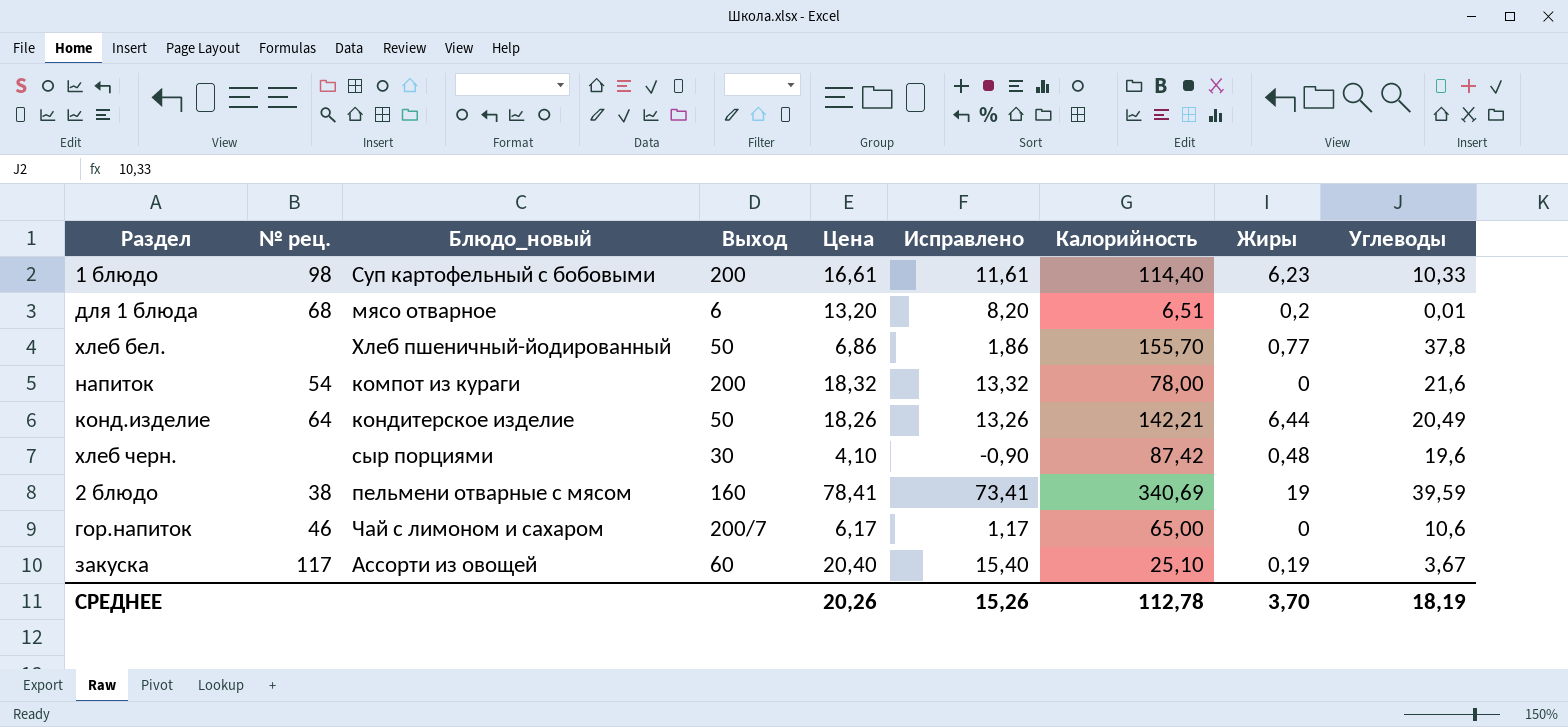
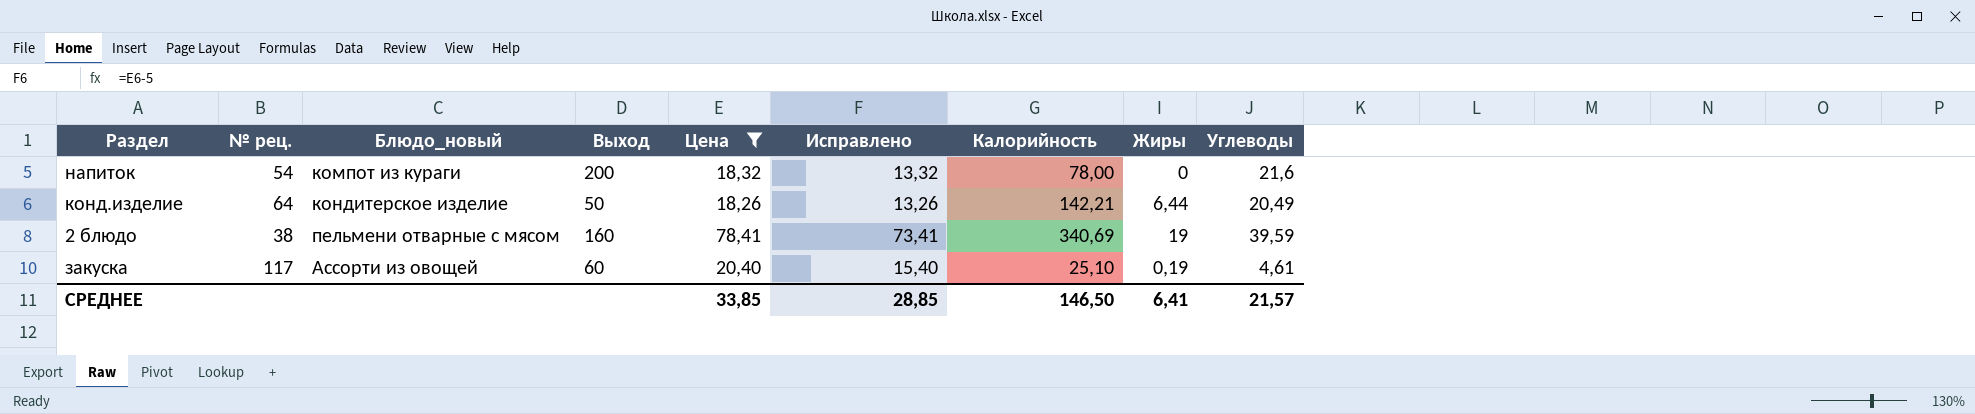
filter: none -> Цена >= 18,26
закуска | Углеводы: 3,67 -> 4,61
СРЕДНЕЕ | Цена: 20,26 -> 33,85
СРЕДНЕЕ | Исправлено: 15,26 -> 28,85
СРЕДНЕЕ | Калорийность: 112,78 -> 146,50
СРЕДНЕЕ | Жиры: 3,70 -> 6,41
СРЕДНЕЕ | Углеводы: 18,19 -> 21,57

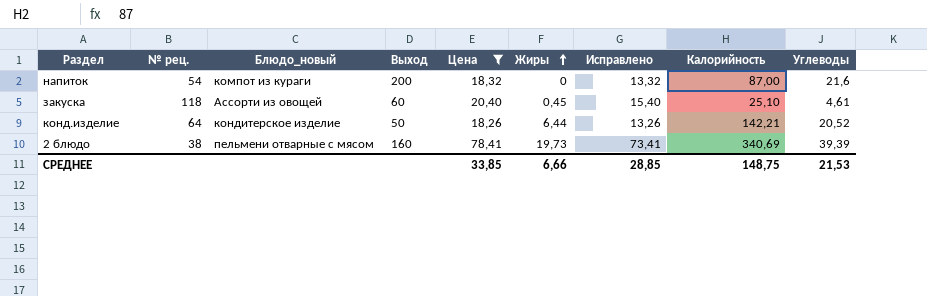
row order: none -> Жиры ascending
column Жиры | position: 8 -> 6
напиток | Калорийность: 78,00 -> 87,00
закуска | № рец.: 117 -> 118
закуска | Жиры: 0,19 -> 0,45
конд.изделие | Углеводы: 20,49 -> 20,52
2 блюдо | Жиры: 19 -> 19,73
2 блюдо | Углеводы: 39,59 -> 39,39
СРЕДНЕЕ | Жиры: 6,41 -> 6,66
СРЕДНЕЕ | Калорийность: 146,50 -> 148,75
СРЕДНЕЕ | Углеводы: 21,57 -> 21,53

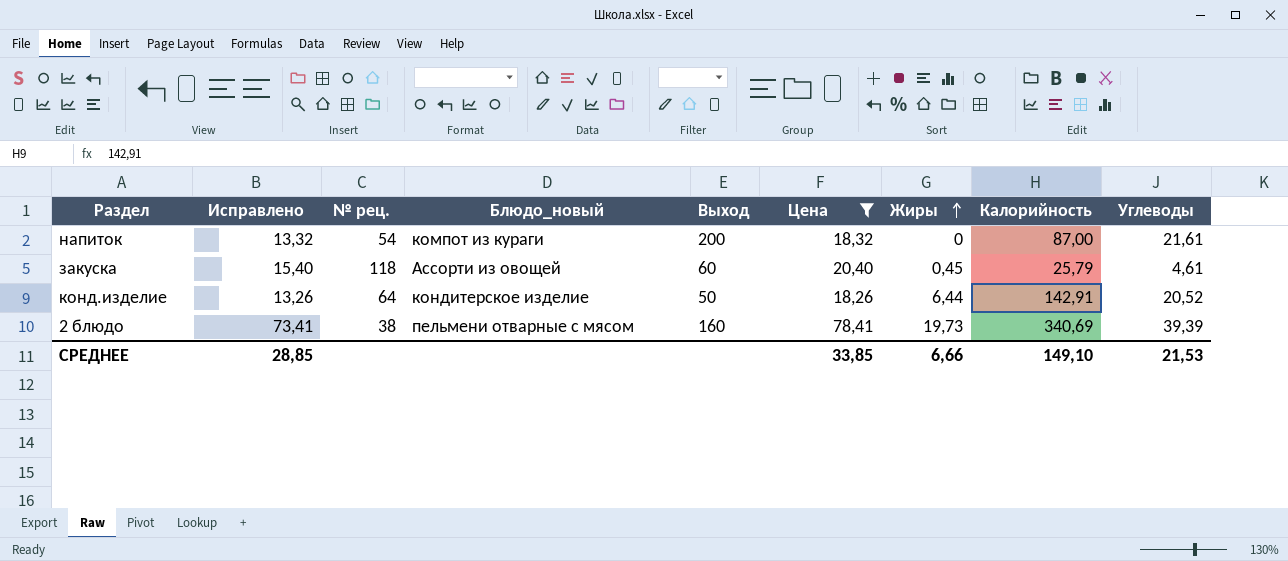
column Исправлено | position: 7 -> 2
напиток | Углеводы: 21,6 -> 21,61
закуска | Калорийность: 25,10 -> 25,79
конд.изделие | Калорийность: 142,21 -> 142,91
СРЕДНЕЕ | Калорийность: 148,75 -> 149,10

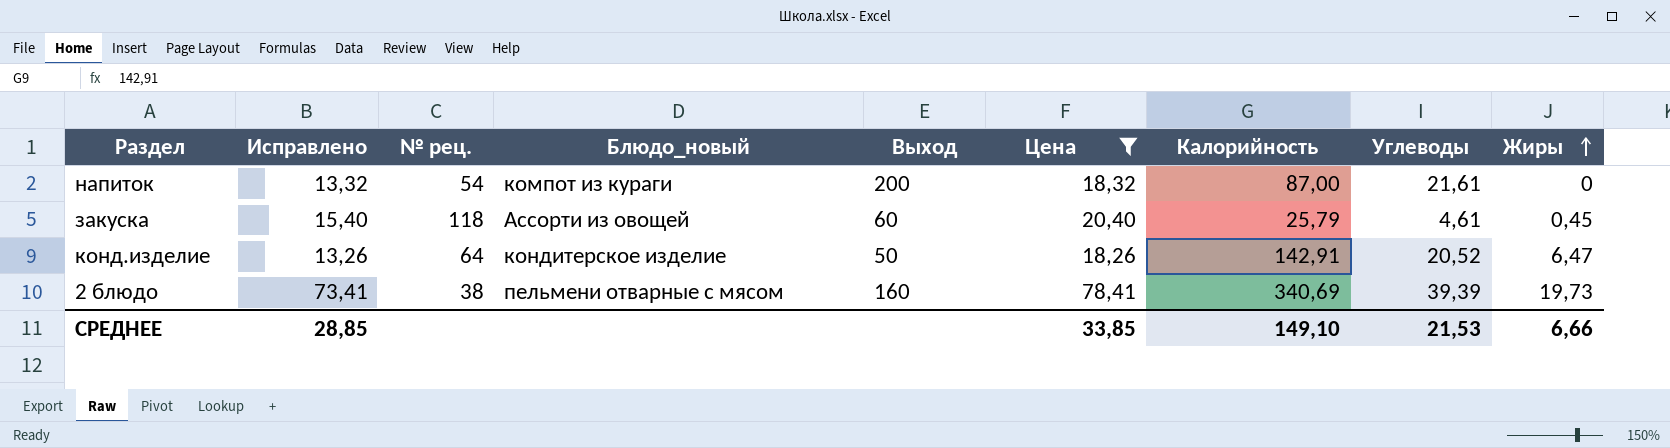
column Жиры | position: 7 -> 9
конд.изделие | Жиры: 6,44 -> 6,47

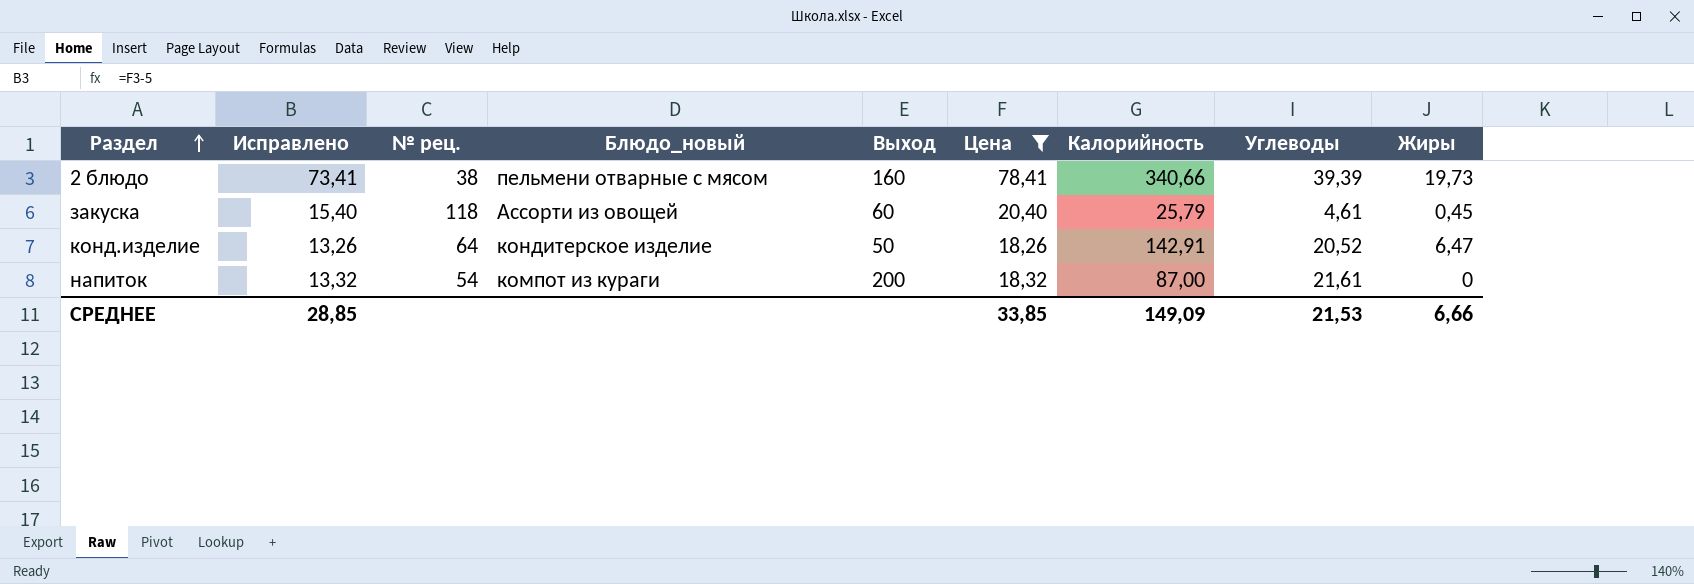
row order: Жиры ascending -> Раздел ascending
2 блюдо | Калорийность: 340,69 -> 340,66
СРЕДНЕЕ | Калорийность: 149,10 -> 149,09

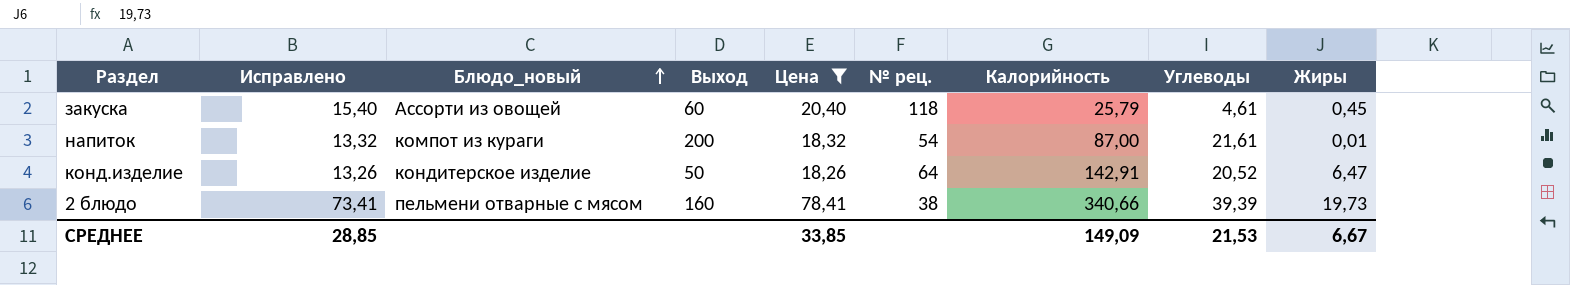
row order: Раздел ascending -> Блюдо_новый ascending
column № рец. | position: 3 -> 6
напиток | Жиры: 0 -> 0,01
СРЕДНЕЕ | Жиры: 6,66 -> 6,67

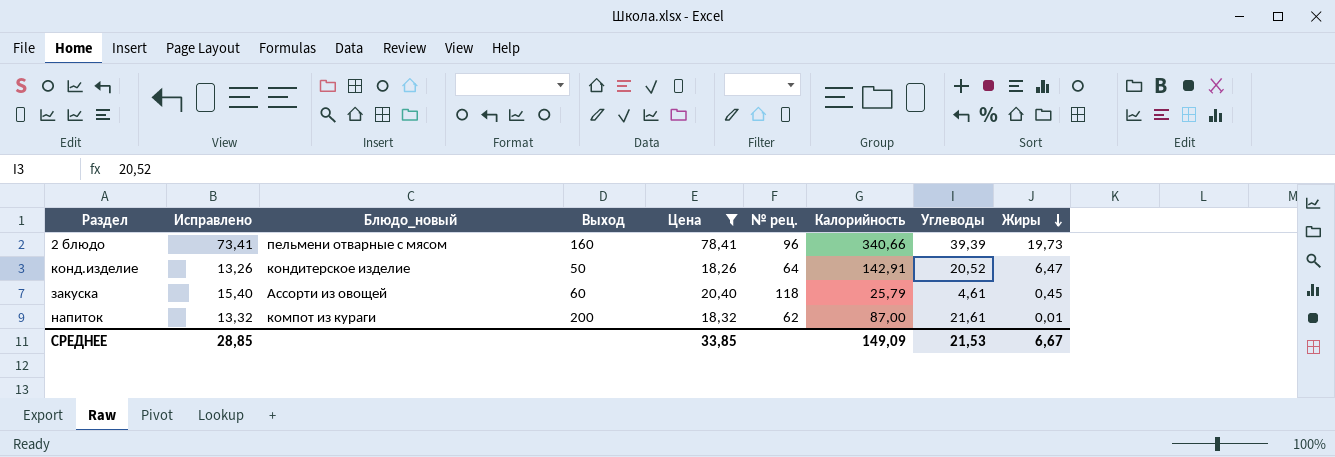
row order: Блюдо_новый ascending -> Жиры descending
2 блюдо | № рец.: 38 -> 96
напиток | № рец.: 54 -> 62

